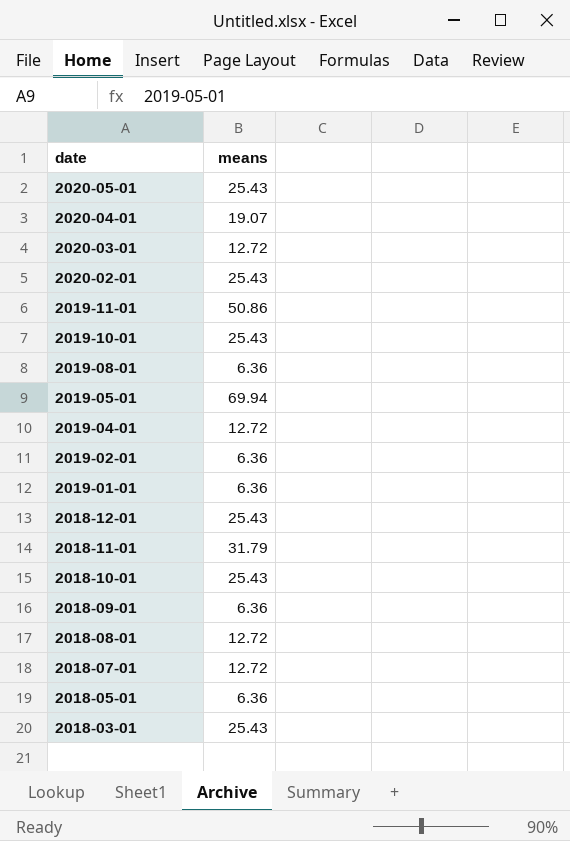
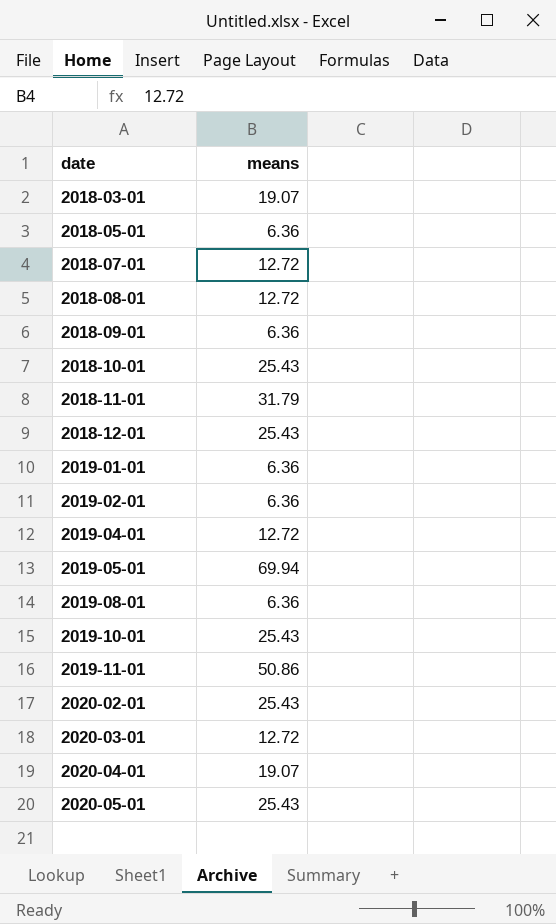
row order: date descending -> date ascending
2018-03-01 | means: 25.43 -> 19.07

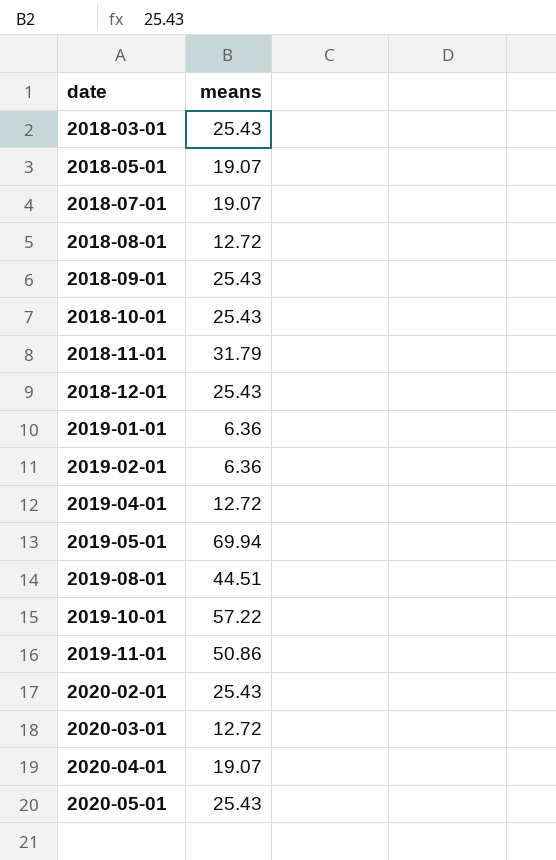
2018-03-01 | means: 19.07 -> 25.43
2018-05-01 | means: 6.36 -> 19.07
2018-07-01 | means: 12.72 -> 19.07
2018-09-01 | means: 6.36 -> 25.43
2019-08-01 | means: 6.36 -> 44.51
2019-10-01 | means: 25.43 -> 57.22

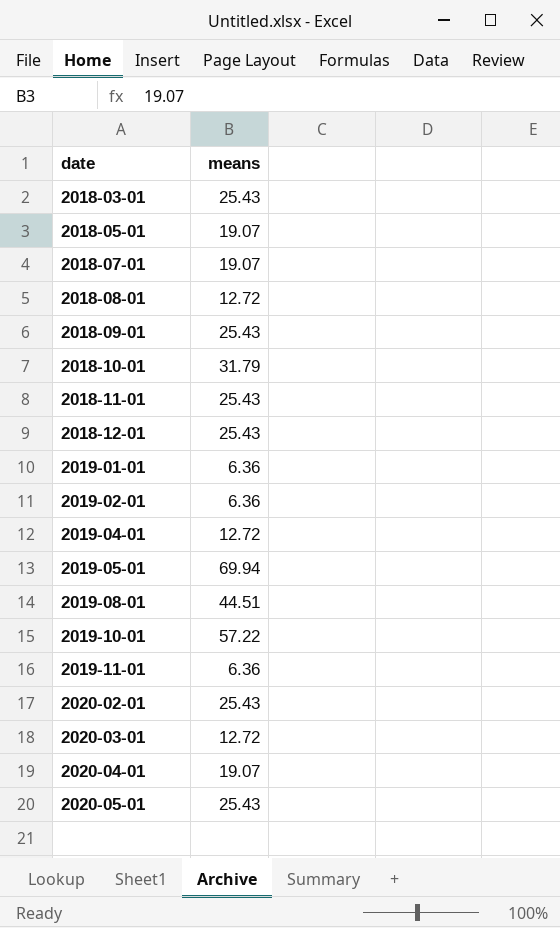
2018-10-01 | means: 25.43 -> 31.79
2018-11-01 | means: 31.79 -> 25.43
2019-11-01 | means: 50.86 -> 6.36

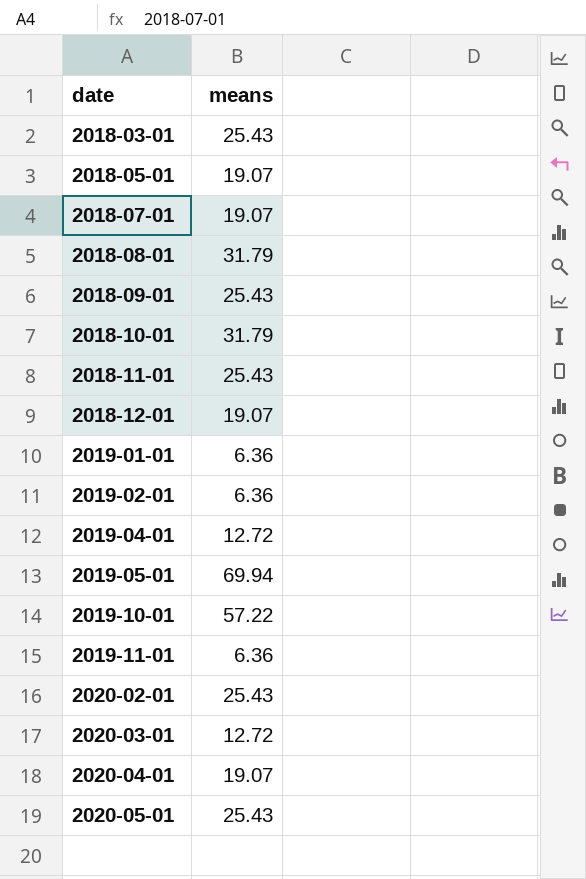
row 2019-08-01: 44.51 -> none
2018-08-01 | means: 12.72 -> 31.79
2018-12-01 | means: 25.43 -> 19.07

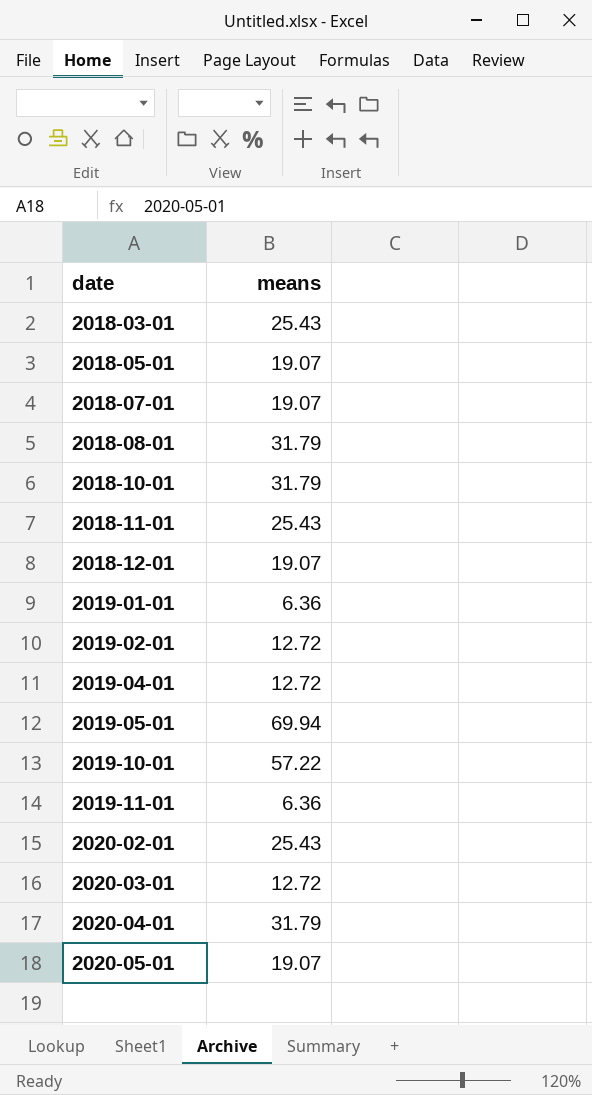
row 2018-09-01: 25.43 -> none
2019-02-01 | means: 6.36 -> 12.72
2020-04-01 | means: 19.07 -> 31.79
2020-05-01 | means: 25.43 -> 19.07

